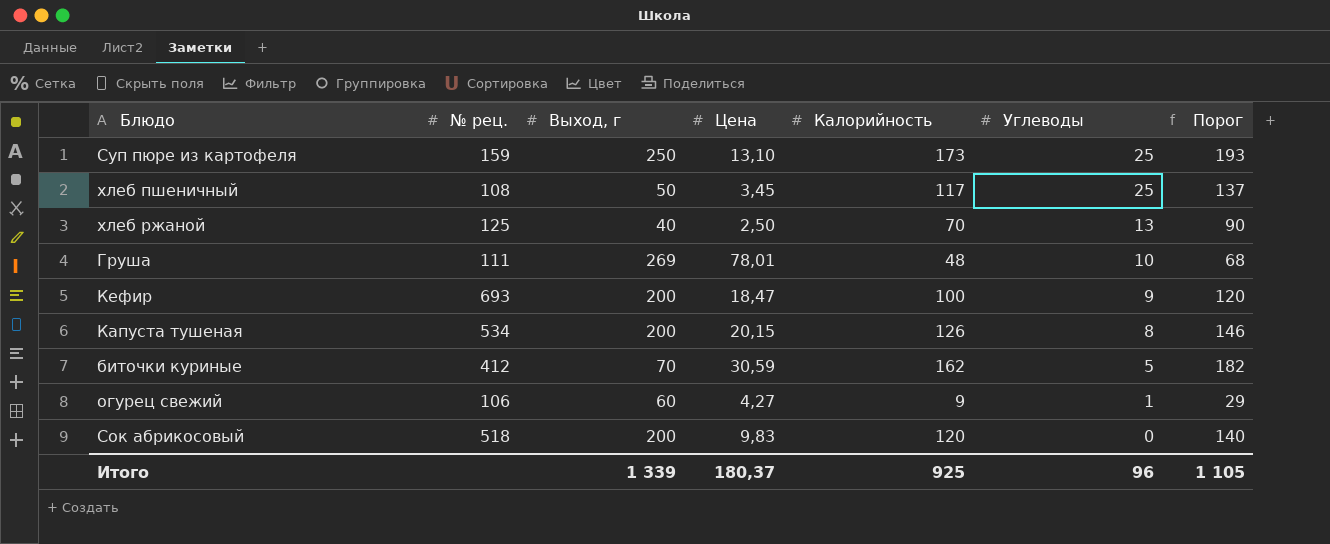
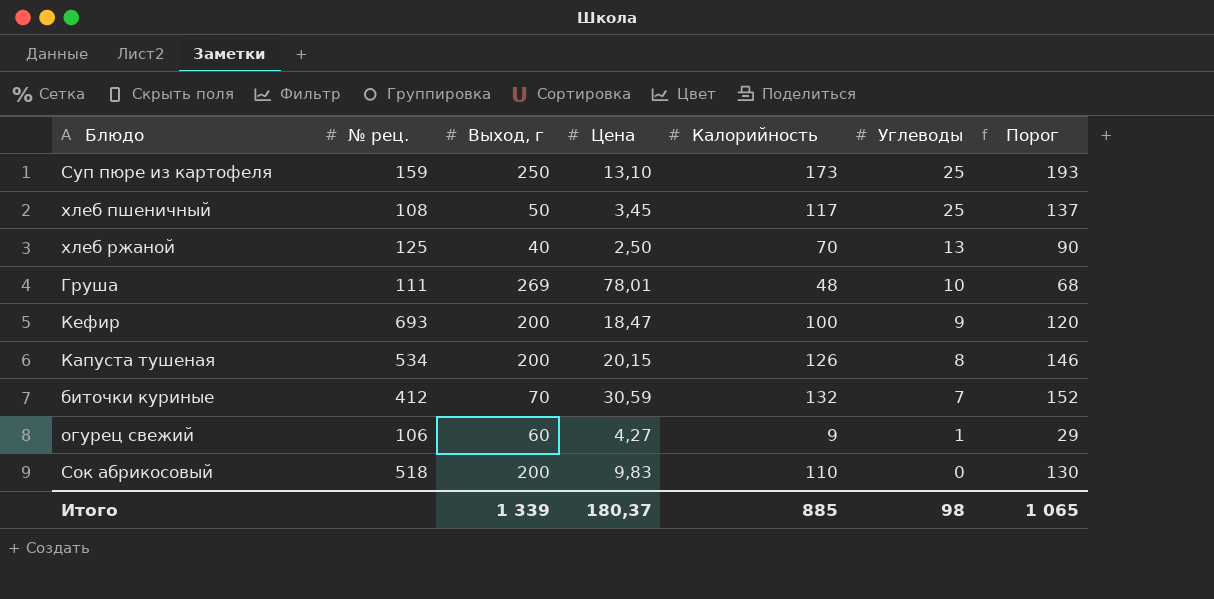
биточки куриные | Калорийность: 162 -> 132
биточки куриные | Углеводы: 5 -> 7
биточки куриные | Порог: 182 -> 152
Сок абрикосовый | Калорийность: 120 -> 110
Сок абрикосовый | Порог: 140 -> 130
Итого | Калорийность: 925 -> 885
Итого | Углеводы: 96 -> 98
Итого | Порог: 1 105 -> 1 065

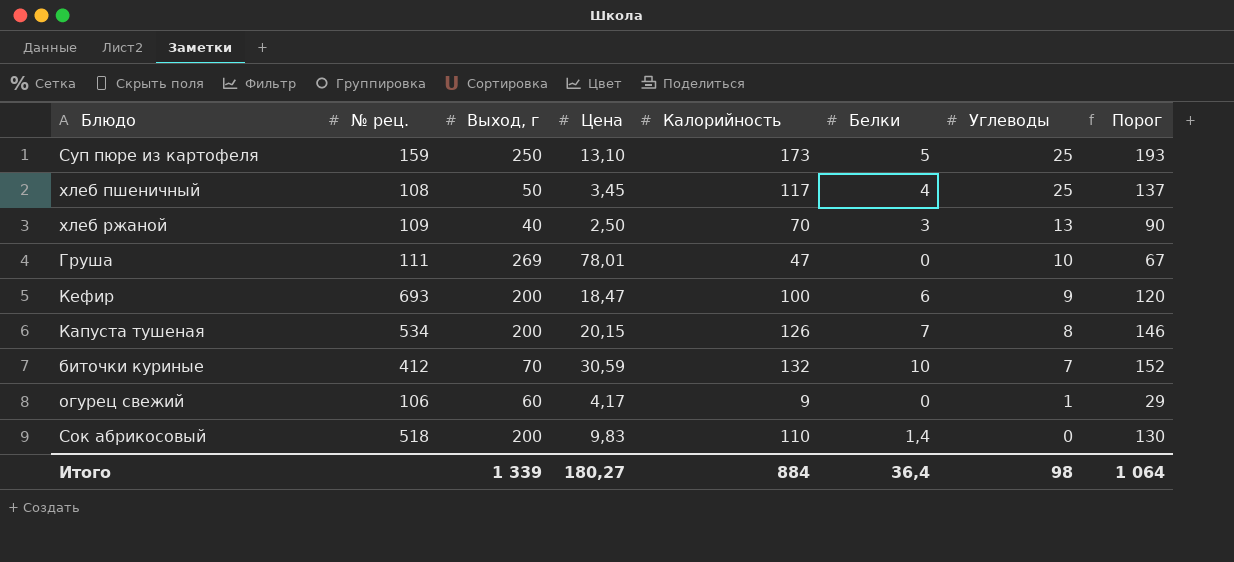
column Белки | position: none -> 6
хлеб ржаной | № рец.: 125 -> 109
Груша | Калорийность: 48 -> 47
Груша | Порог: 68 -> 67
огурец свежий | Цена: 4,27 -> 4,17
Итого | Цена: 180,37 -> 180,27
Итого | Калорийность: 885 -> 884
Итого | Порог: 1 065 -> 1 064

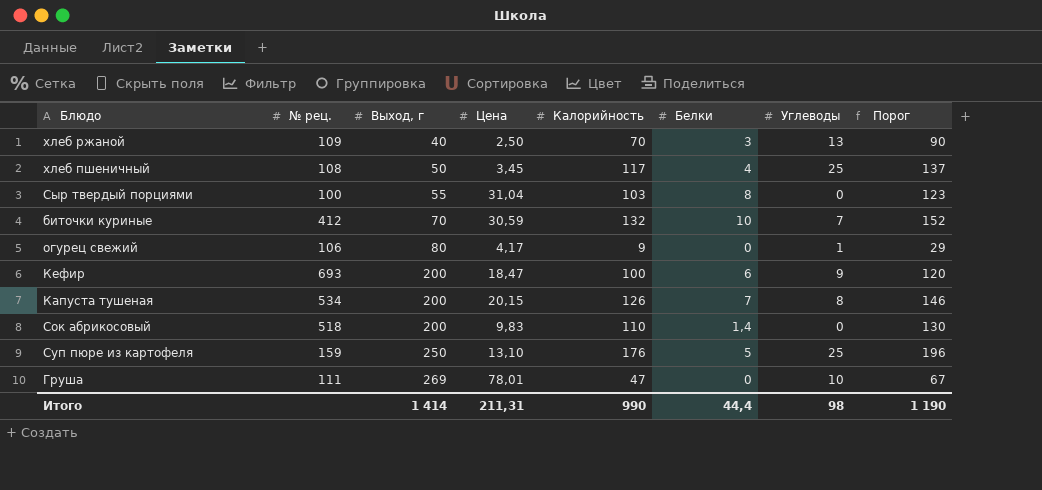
row order: Углеводы descending -> Выход, г ascending
row Сыр твердый порциями: none -> 100 | 55 | 31,04 | 103 | 8 | 0 | 123
огурец свежий | Выход, г: 60 -> 80
Суп пюре из картофеля | Калорийность: 173 -> 176
Суп пюре из картофеля | Порог: 193 -> 196
Итого | Выход, г: 1 339 -> 1 414
Итого | Цена: 180,27 -> 211,31
Итого | Калорийность: 884 -> 990
Итого | Белки: 36,4 -> 44,4
Итого | Порог: 1 064 -> 1 190

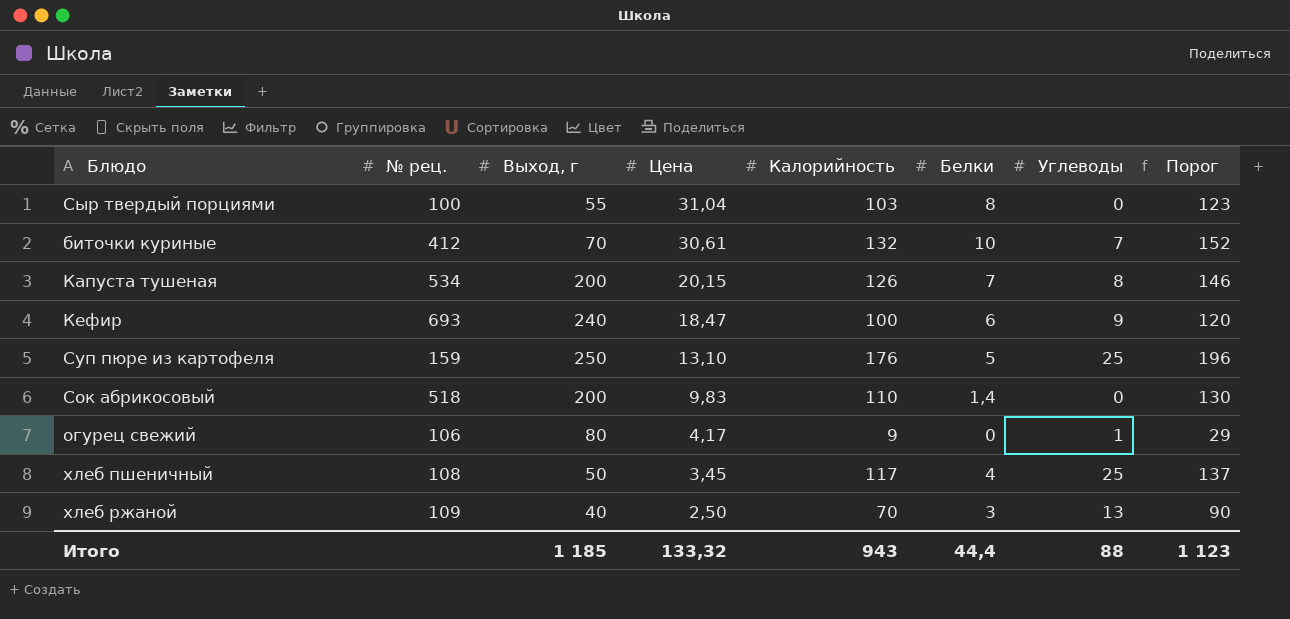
row order: Выход, г ascending -> Цена descending
row Груша: 111 | 269 | 78,01 | 47 | 0 | 10 | 67 -> none
биточки куриные | Цена: 30,59 -> 30,61
Кефир | Выход, г: 200 -> 240
Итого | Выход, г: 1 414 -> 1 185
Итого | Цена: 211,31 -> 133,32
Итого | Калорийность: 990 -> 943
Итого | Углеводы: 98 -> 88
Итого | Порог: 1 190 -> 1 123

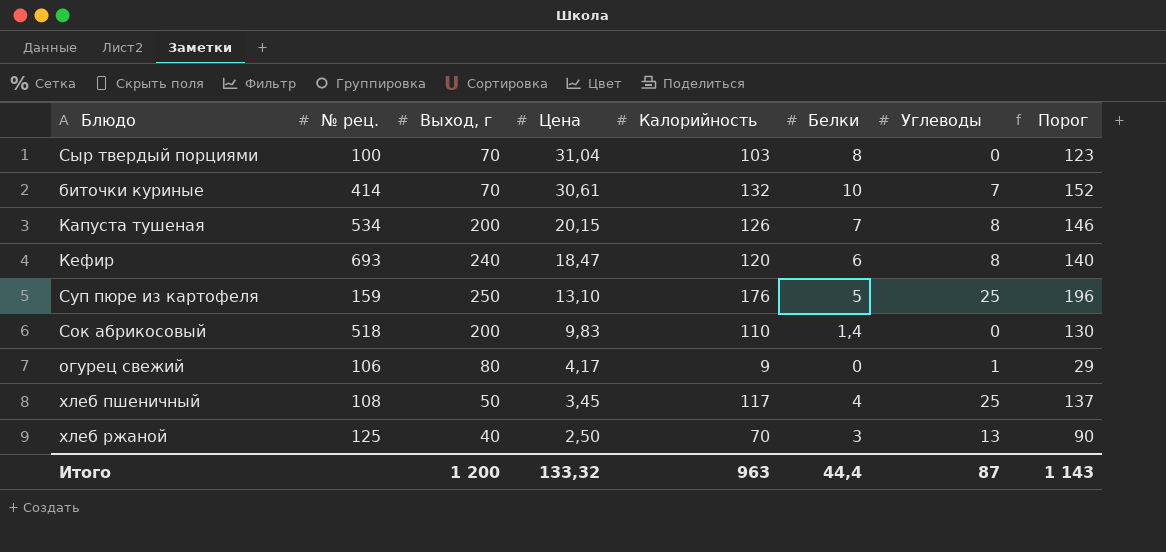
Сыр твердый порциями | Выход, г: 55 -> 70
биточки куриные | № рец.: 412 -> 414
Кефир | Калорийность: 100 -> 120
Кефир | Углеводы: 9 -> 8
Кефир | Порог: 120 -> 140
хлеб ржаной | № рец.: 109 -> 125
Итого | Выход, г: 1 185 -> 1 200
Итого | Калорийность: 943 -> 963
Итого | Углеводы: 88 -> 87
Итого | Порог: 1 123 -> 1 143

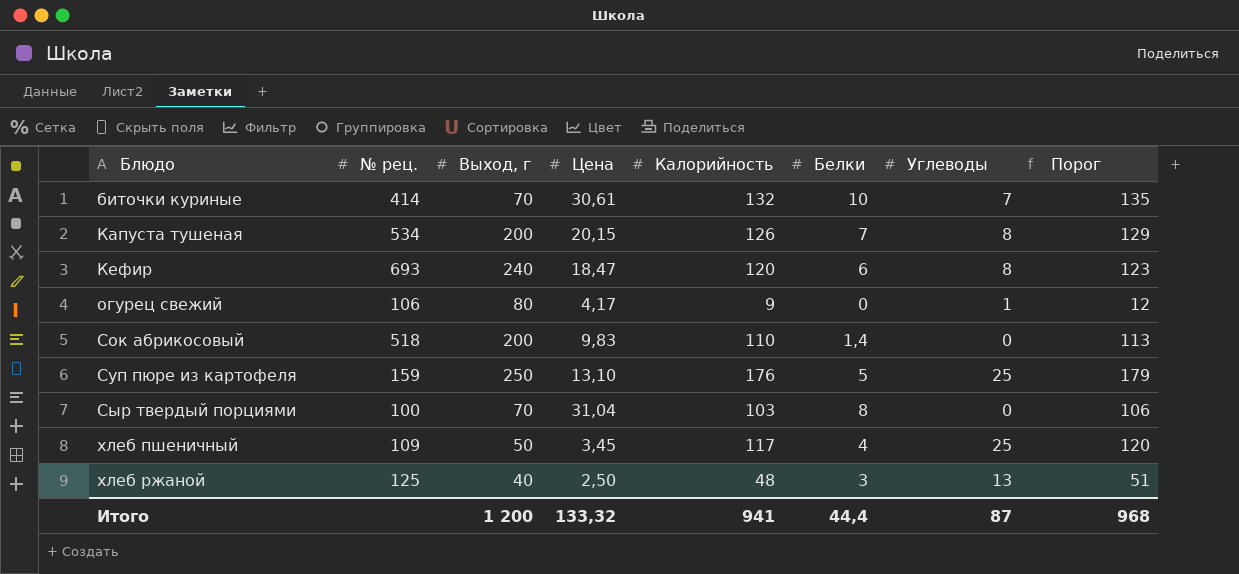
row order: Цена descending -> Блюдо ascending
column Порог | formula: [Калорийность] + 20 -> [Калорийность] + 3
хлеб пшеничный | № рец.: 108 -> 109
хлеб ржаной | Калорийность: 70 -> 48
Итого | Калорийность: 963 -> 941
Итого | Порог: 1 143 -> 968

